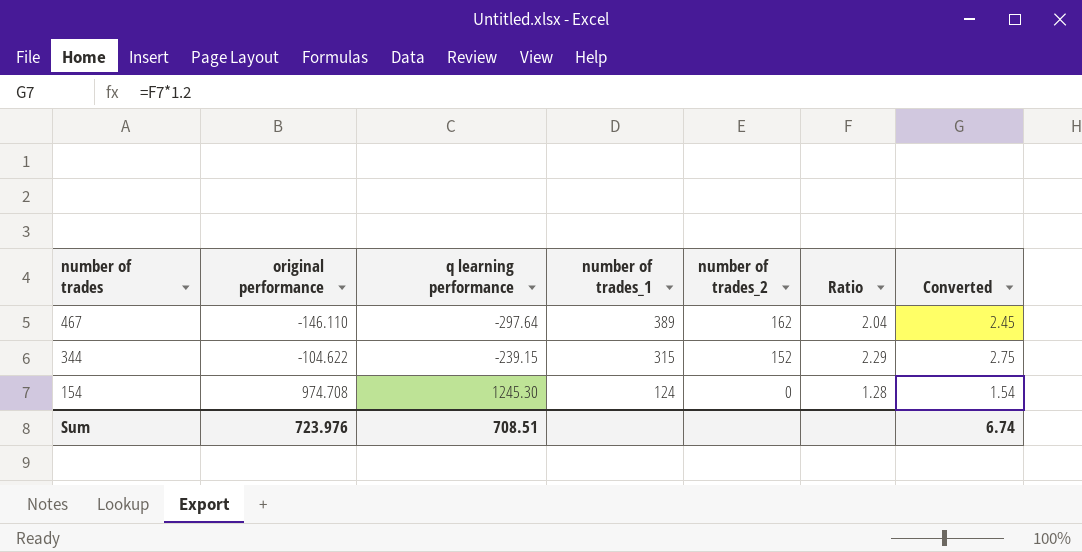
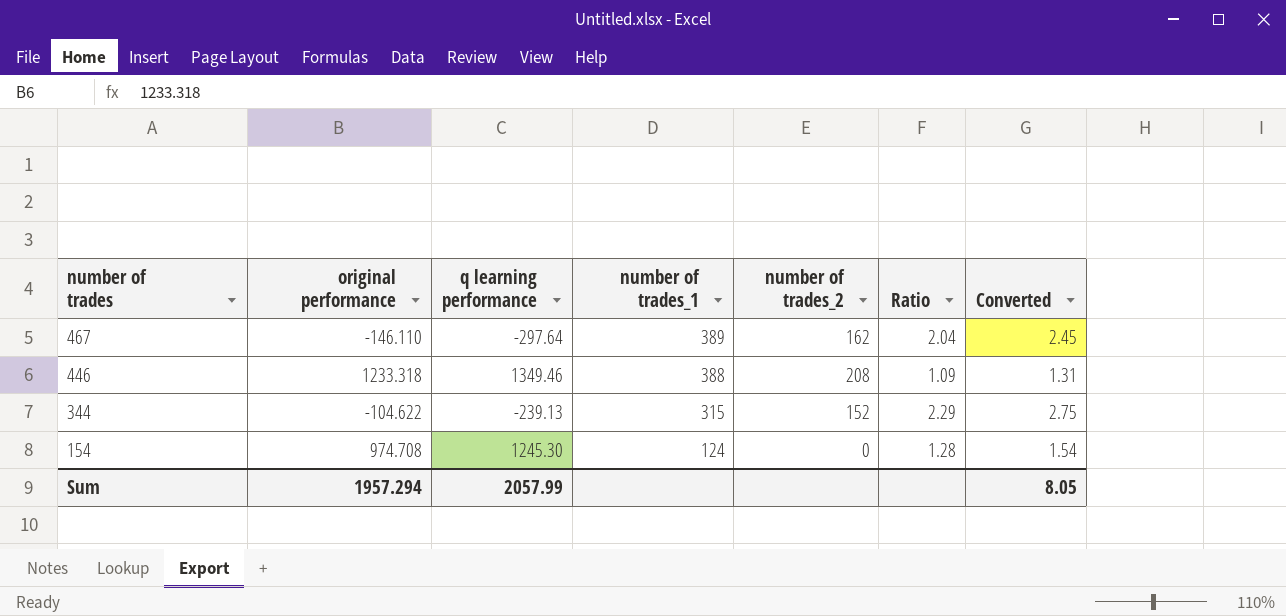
row 446: none -> 1233.318 | 1349.46 | 388 | 208 | 1.09 | 1.31
344 | q learning performance: -239.15 -> -239.13
Sum | original performance: 723.976 -> 1957.294
Sum | q learning performance: 708.51 -> 2057.99
Sum | Converted: 6.74 -> 8.05

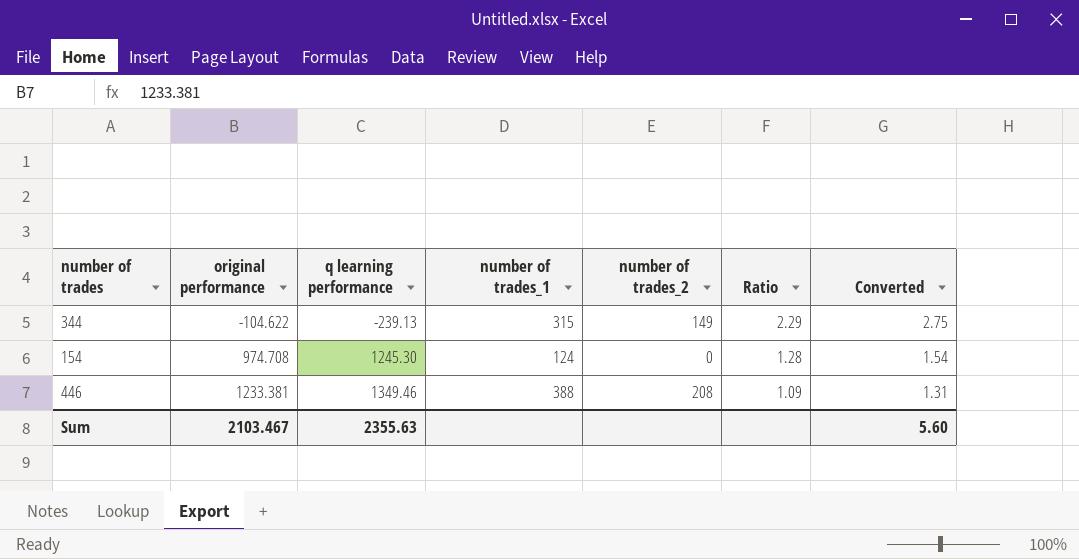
row order: number of trades descending -> original performance ascending
row 467: -146.110 | -297.64 | 389 | 162 | 2.04 | 2.45 -> none
344 | number of trades_2: 152 -> 149
446 | original performance: 1233.318 -> 1233.381
Sum | original performance: 1957.294 -> 2103.467
Sum | q learning performance: 2057.99 -> 2355.63
Sum | Converted: 8.05 -> 5.60

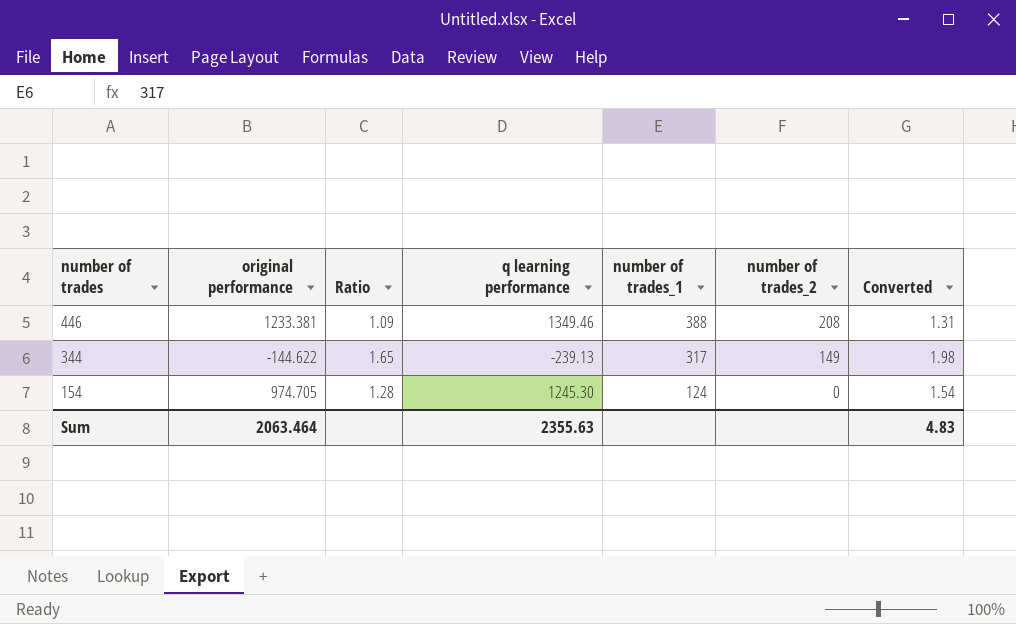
row order: original performance ascending -> number of trades descending
column Ratio | position: 6 -> 3
344 | original performance: -104.622 -> -144.622
344 | Ratio: 2.29 -> 1.65
344 | number of trades_1: 315 -> 317
344 | Converted: 2.75 -> 1.98
154 | original performance: 974.708 -> 974.705
Sum | original performance: 2103.467 -> 2063.464
Sum | Converted: 5.60 -> 4.83

